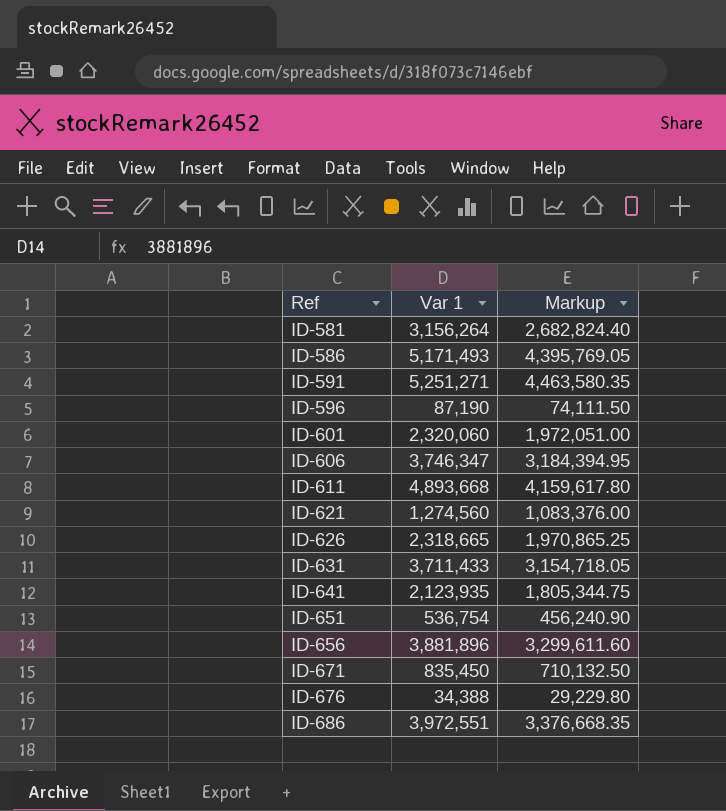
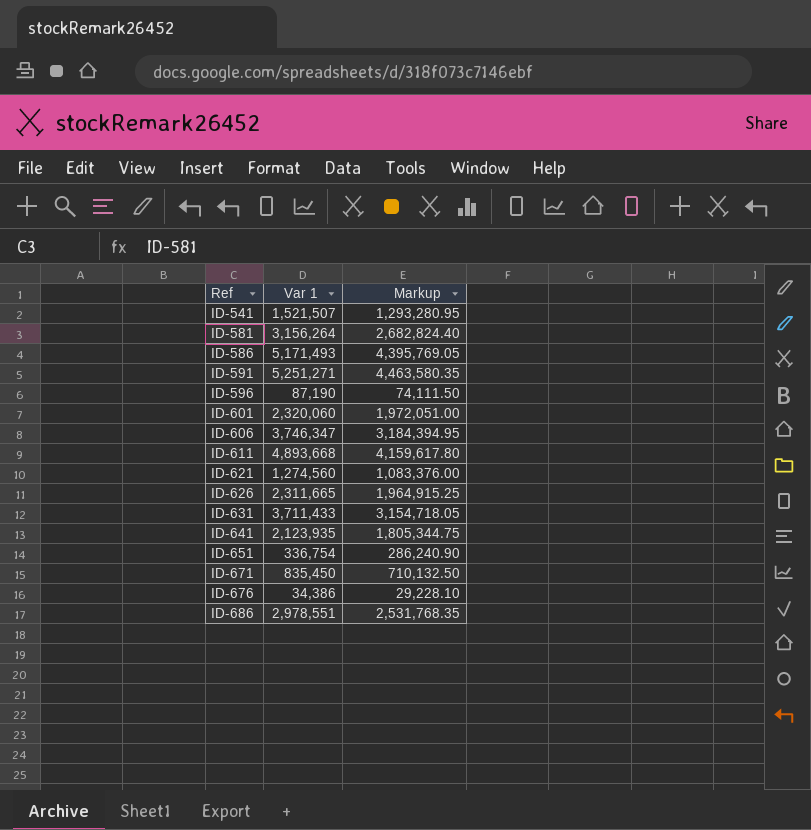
row ID-656: 3,881,896 | 3,299,611.60 -> none
row ID-541: none -> 1,521,507 | 1,293,280.95
ID-626 | Var 1: 2,318,665 -> 2,311,665
ID-626 | Markup: 1,970,865.25 -> 1,964,915.25
ID-651 | Var 1: 536,754 -> 336,754
ID-651 | Markup: 456,240.90 -> 286,240.90
ID-676 | Var 1: 34,388 -> 34,386
ID-676 | Markup: 29,229.80 -> 29,228.10
ID-686 | Var 1: 3,972,551 -> 2,978,551
ID-686 | Markup: 3,376,668.35 -> 2,531,768.35

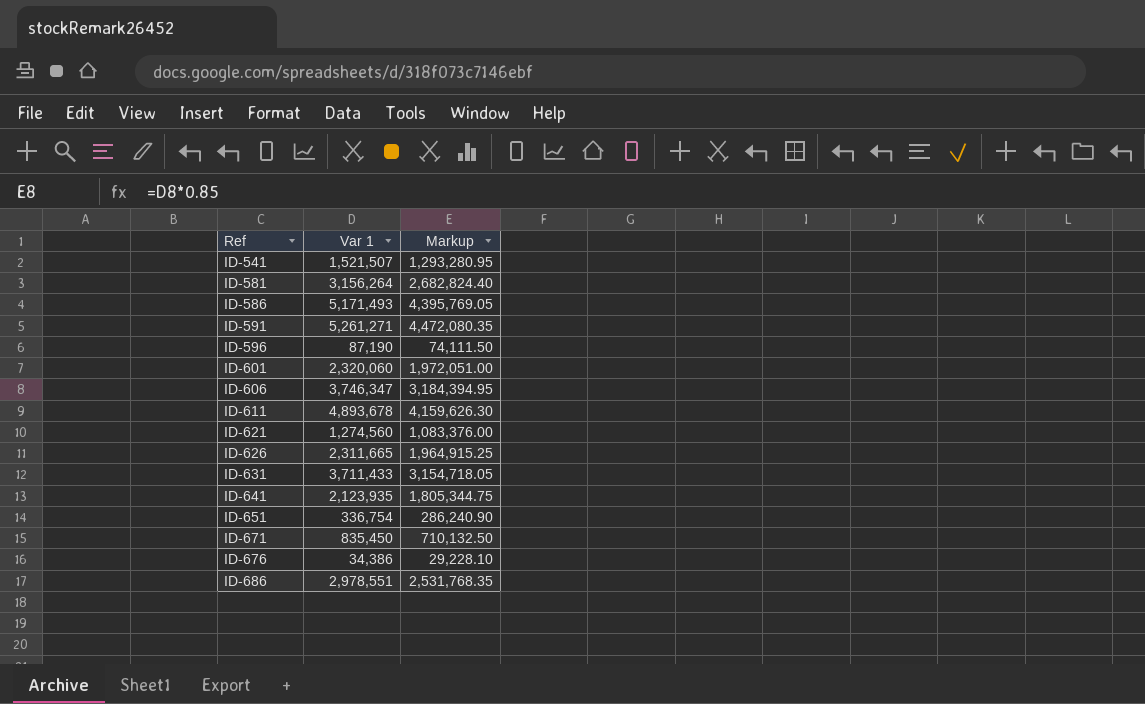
ID-591 | Var 1: 5,251,271 -> 5,261,271
ID-591 | Markup: 4,463,580.35 -> 4,472,080.35
ID-611 | Var 1: 4,893,668 -> 4,893,678
ID-611 | Markup: 4,159,617.80 -> 4,159,626.30

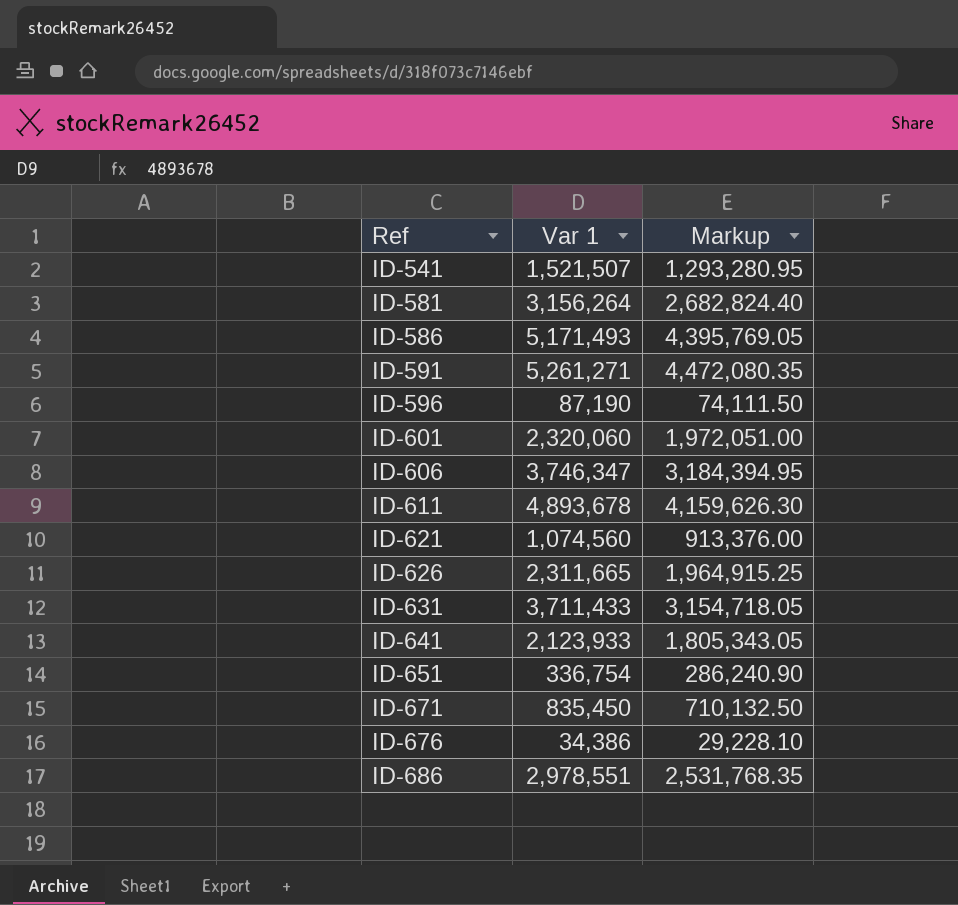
ID-621 | Var 1: 1,274,560 -> 1,074,560
ID-621 | Markup: 1,083,376.00 -> 913,376.00
ID-641 | Var 1: 2,123,935 -> 2,123,933
ID-641 | Markup: 1,805,344.75 -> 1,805,343.05

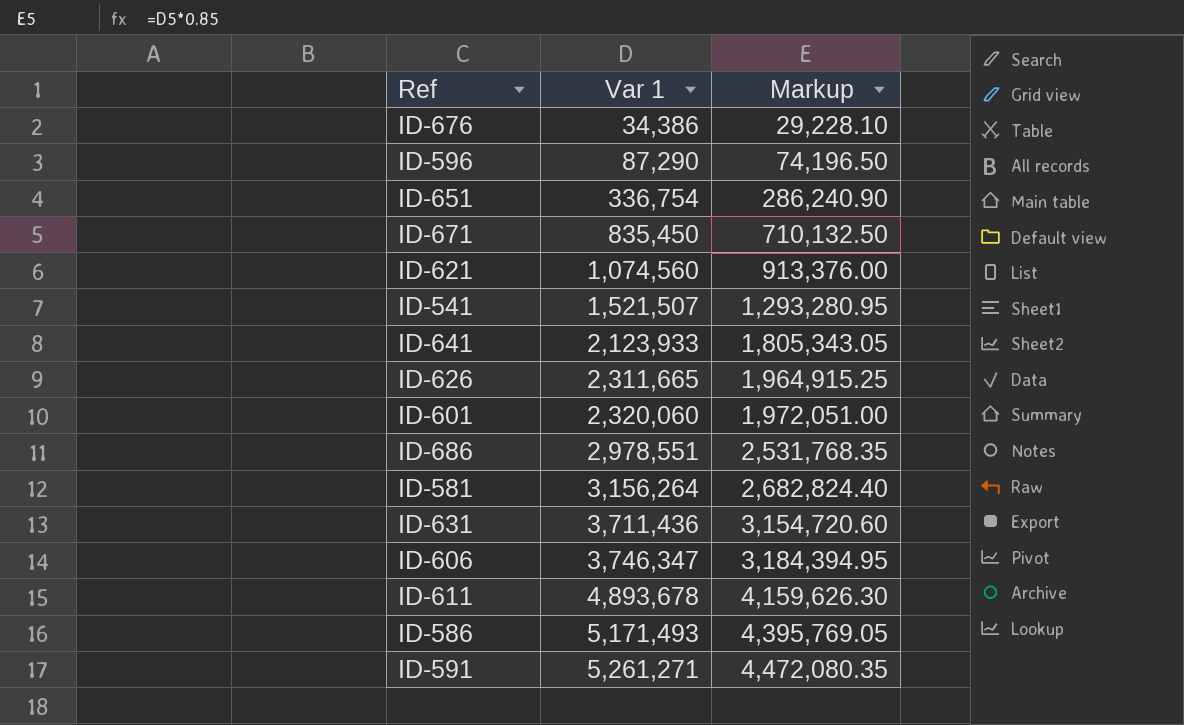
row order: Ref ascending -> Var 1 ascending
ID-596 | Var 1: 87,190 -> 87,290
ID-596 | Markup: 74,111.50 -> 74,196.50
ID-631 | Var 1: 3,711,433 -> 3,711,436
ID-631 | Markup: 3,154,718.05 -> 3,154,720.60

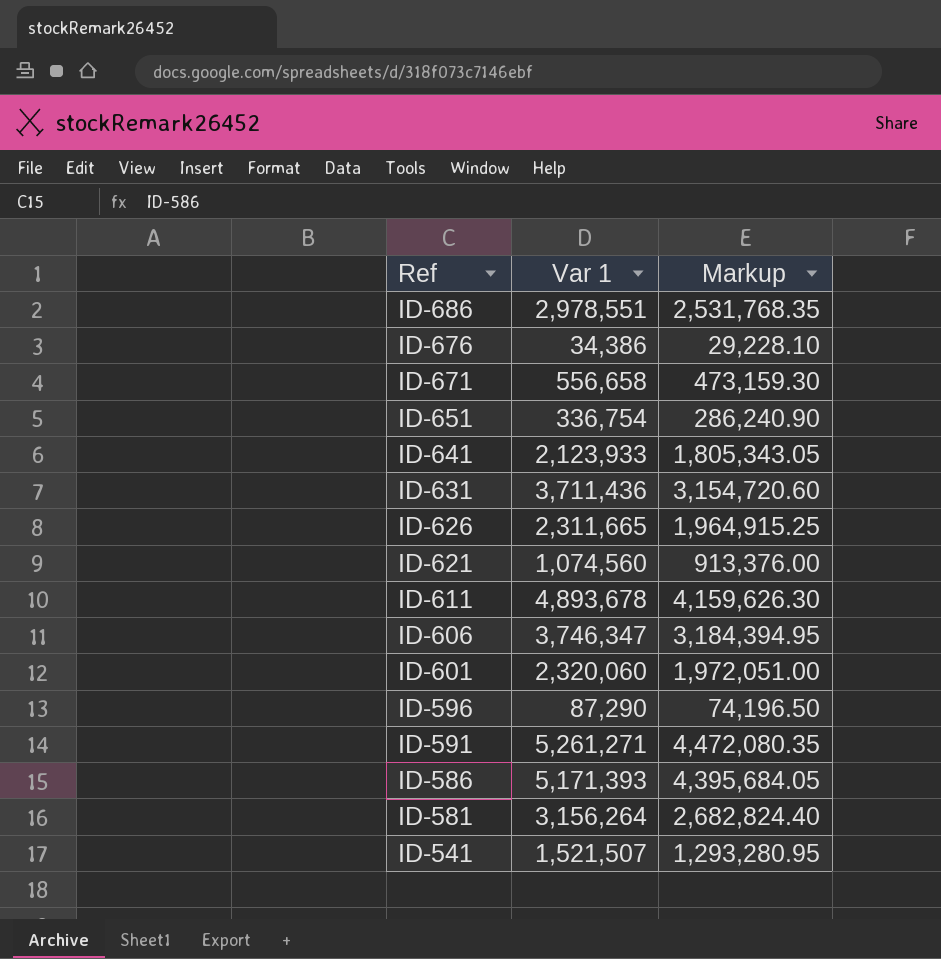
row order: Var 1 ascending -> Ref descending
ID-671 | Var 1: 835,450 -> 556,658
ID-671 | Markup: 710,132.50 -> 473,159.30
ID-586 | Var 1: 5,171,493 -> 5,171,393
ID-586 | Markup: 4,395,769.05 -> 4,395,684.05

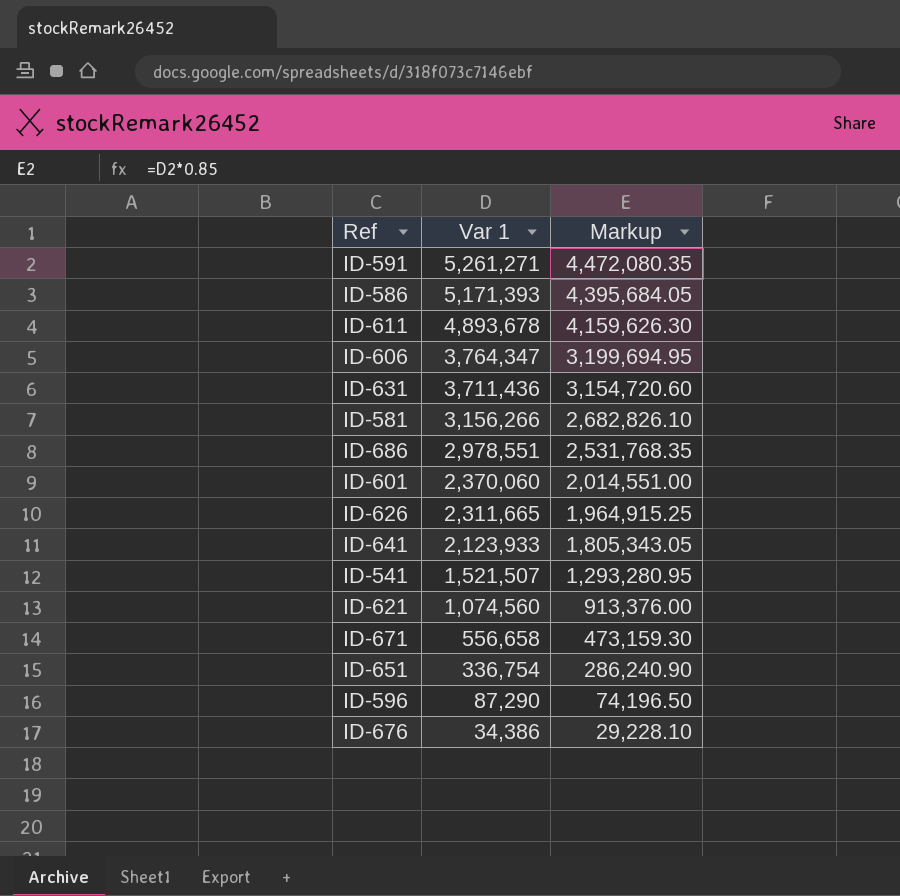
row order: Ref descending -> Var 1 descending
ID-606 | Var 1: 3,746,347 -> 3,764,347
ID-606 | Markup: 3,184,394.95 -> 3,199,694.95
ID-581 | Var 1: 3,156,264 -> 3,156,266
ID-581 | Markup: 2,682,824.40 -> 2,682,826.10
ID-601 | Var 1: 2,320,060 -> 2,370,060
ID-601 | Markup: 1,972,051.00 -> 2,014,551.00

